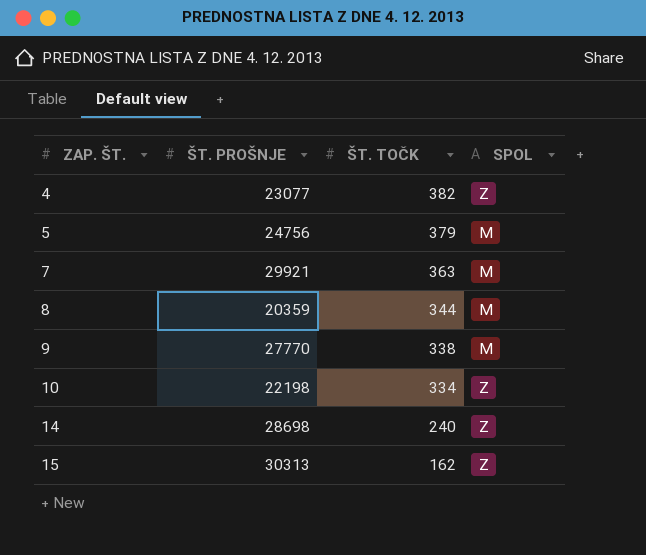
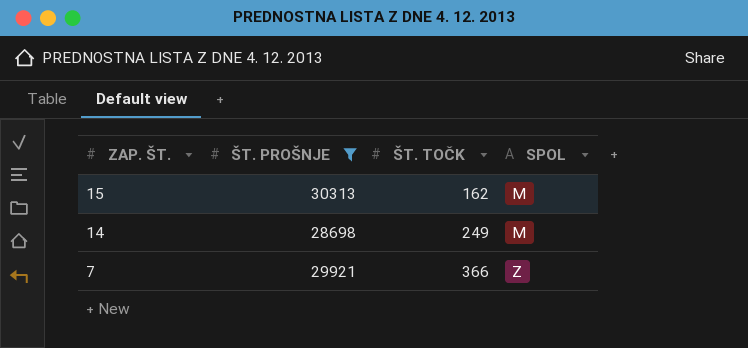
filter: none -> ŠT. PROŠNJE >= 28698
row order: ZAP. ŠT. ascending -> ZAP. ŠT. descending
15 | SPOL: Z -> M
14 | ŠT. TOČK: 240 -> 249
14 | SPOL: Z -> M
7 | ŠT. TOČK: 363 -> 366
7 | SPOL: M -> Z

